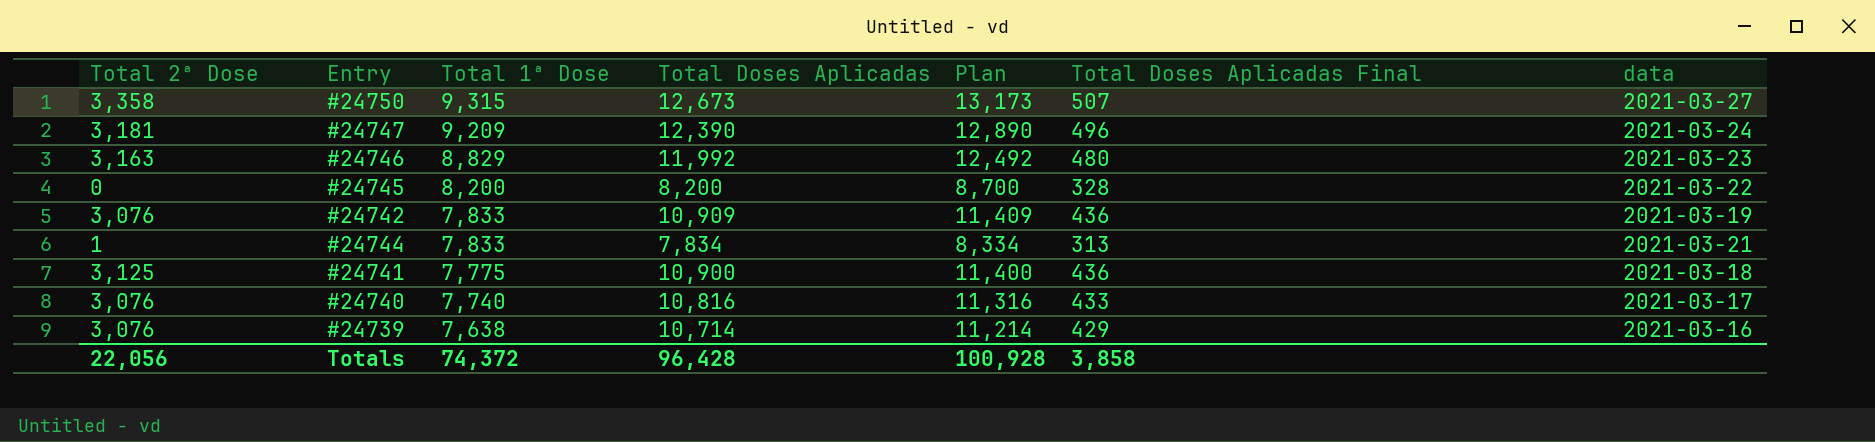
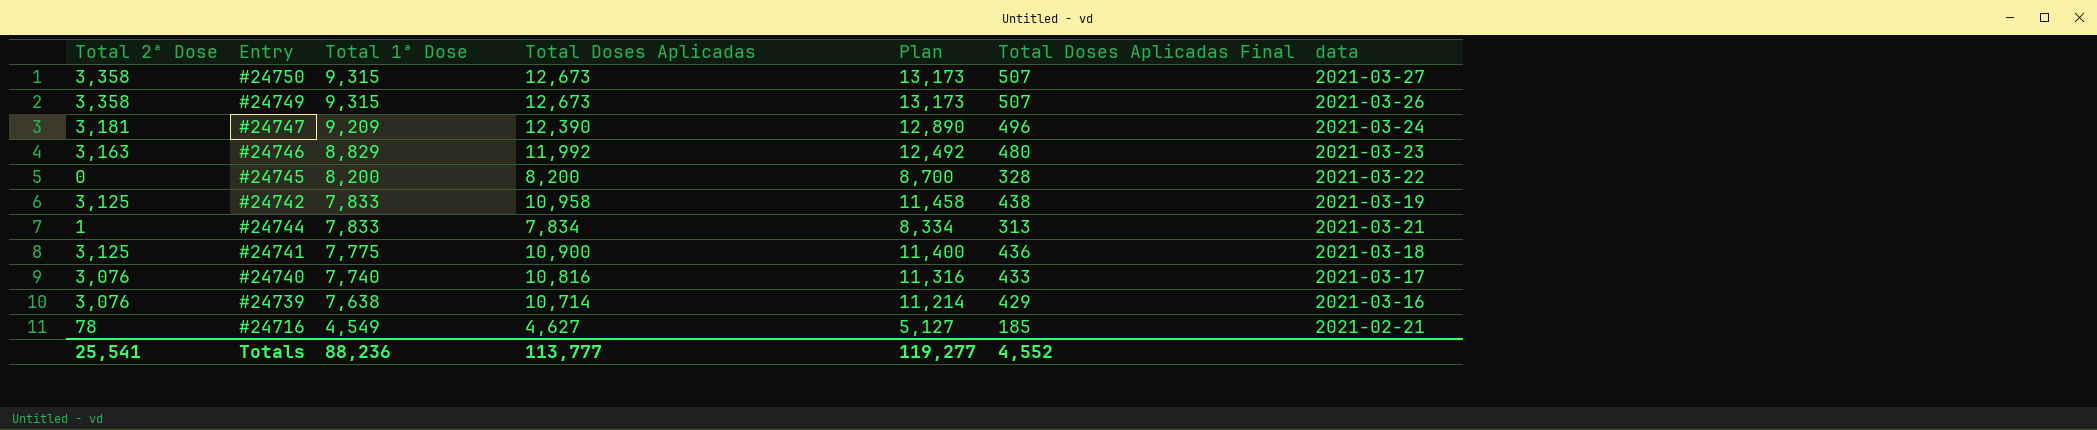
row #24749: none -> 3,358 | 9,315 | 12,673 | 13,173 | 507 | 2021-03-26
#24742 | Total 2ª Dose: 3,076 -> 3,125
#24742 | Total Doses Aplicadas: 10,909 -> 10,958
#24742 | Plan: 11,409 -> 11,458
#24742 | Total Doses Aplicadas Final: 436 -> 438
row #24716: none -> 78 | 4,549 | 4,627 | 5,127 | 185 | 2021-02-21
Totals | Total 2ª Dose: 22,056 -> 25,541
Totals | Total 1ª Dose: 74,372 -> 88,236
Totals | Total Doses Aplicadas: 96,428 -> 113,777
Totals | Plan: 100,928 -> 119,277
Totals | Total Doses Aplicadas Final: 3,858 -> 4,552

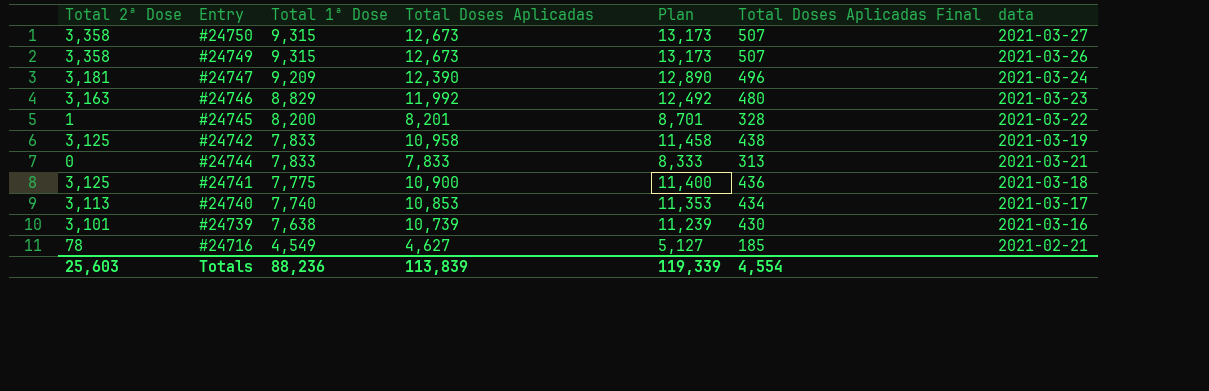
#24745 | Total 2ª Dose: 0 -> 1
#24745 | Total Doses Aplicadas: 8,200 -> 8,201
#24745 | Plan: 8,700 -> 8,701
#24744 | Total 2ª Dose: 1 -> 0
#24744 | Total Doses Aplicadas: 7,834 -> 7,833
#24744 | Plan: 8,334 -> 8,333
#24740 | Total 2ª Dose: 3,076 -> 3,113
#24740 | Total Doses Aplicadas: 10,816 -> 10,853
#24740 | Plan: 11,316 -> 11,353
#24740 | Total Doses Aplicadas Final: 433 -> 434
#24739 | Total 2ª Dose: 3,076 -> 3,101
#24739 | Total Doses Aplicadas: 10,714 -> 10,739
#24739 | Plan: 11,214 -> 11,239
#24739 | Total Doses Aplicadas Final: 429 -> 430
Totals | Total 2ª Dose: 25,541 -> 25,603
Totals | Total Doses Aplicadas: 113,777 -> 113,839
Totals | Plan: 119,277 -> 119,339
Totals | Total Doses Aplicadas Final: 4,552 -> 4,554

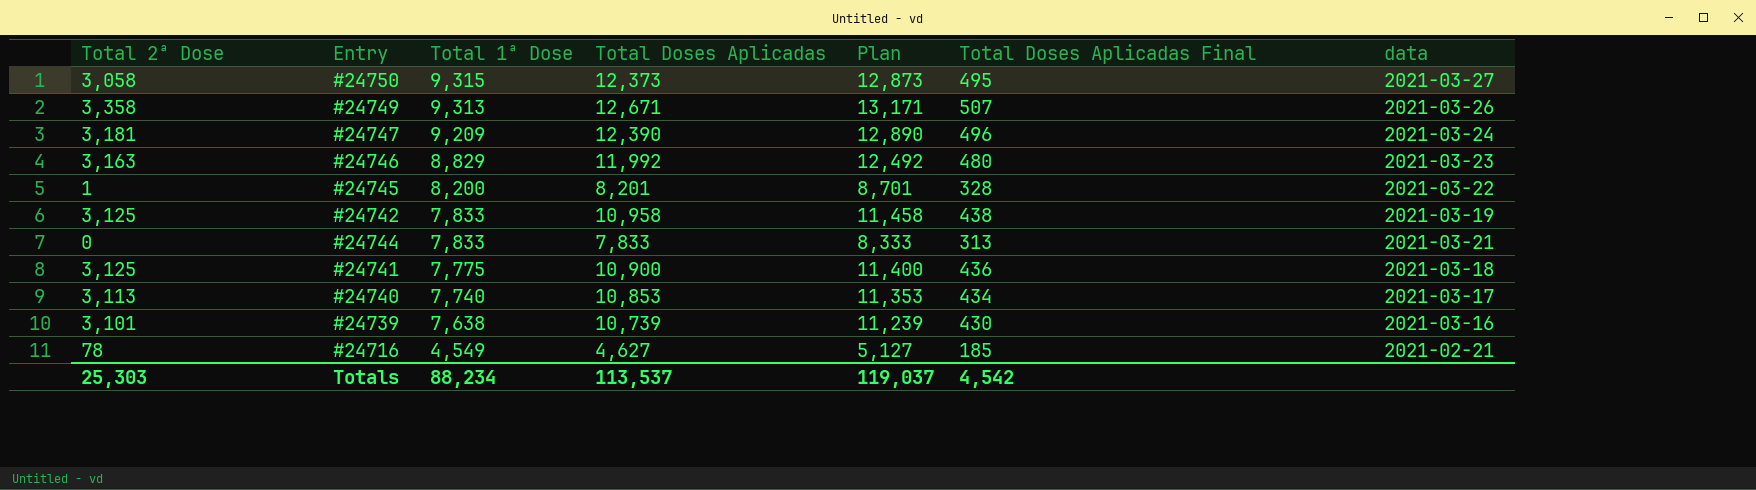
#24750 | Total 2ª Dose: 3,358 -> 3,058
#24750 | Total Doses Aplicadas: 12,673 -> 12,373
#24750 | Plan: 13,173 -> 12,873
#24750 | Total Doses Aplicadas Final: 507 -> 495
#24749 | Total 1ª Dose: 9,315 -> 9,313
#24749 | Total Doses Aplicadas: 12,673 -> 12,671
#24749 | Plan: 13,173 -> 13,171
Totals | Total 2ª Dose: 25,603 -> 25,303
Totals | Total 1ª Dose: 88,236 -> 88,234
Totals | Total Doses Aplicadas: 113,839 -> 113,537
Totals | Plan: 119,339 -> 119,037
Totals | Total Doses Aplicadas Final: 4,554 -> 4,542

